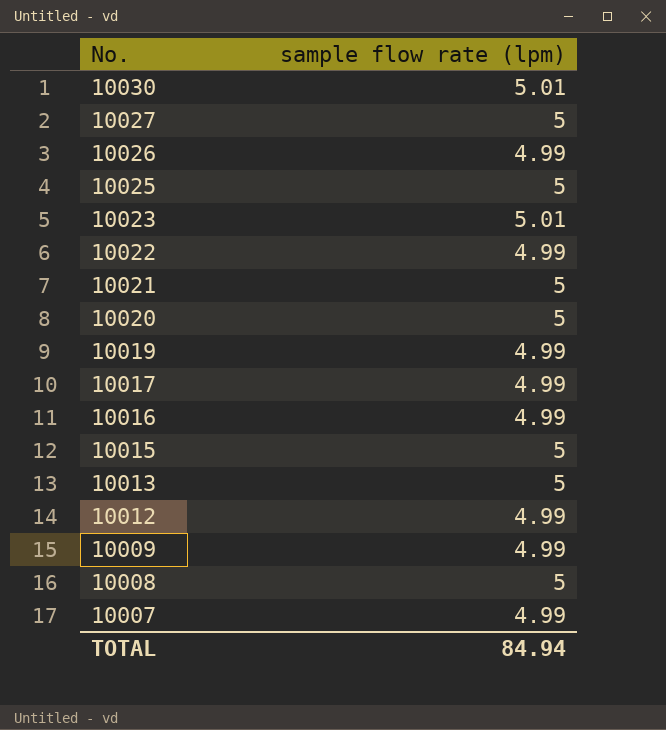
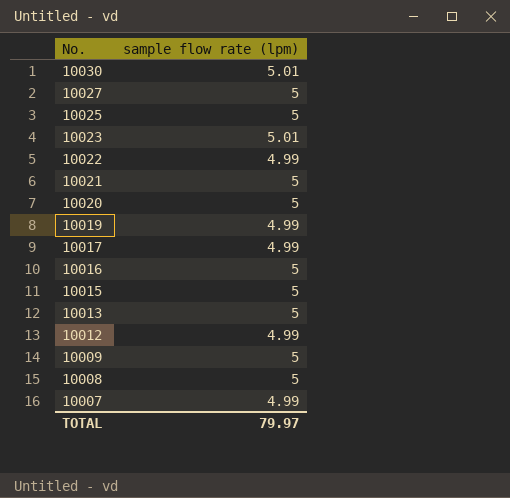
row 10026: 4.99 -> none
10016 | sample flow rate (lpm): 4.99 -> 5
10009 | sample flow rate (lpm): 4.99 -> 5
TOTAL | sample flow rate (lpm): 84.94 -> 79.97

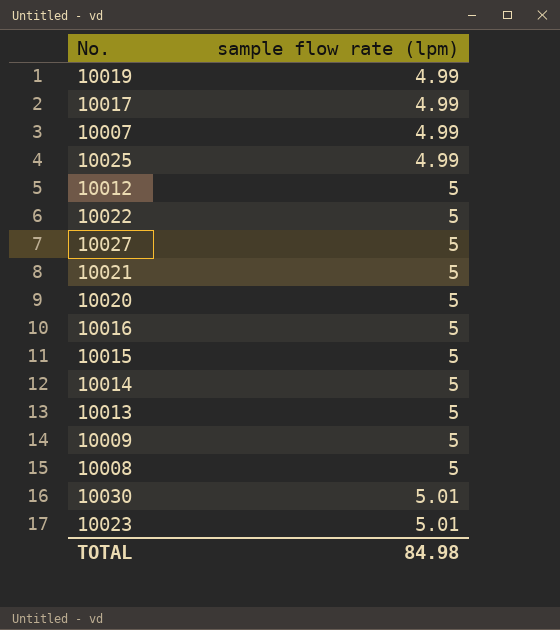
row order: No. descending -> sample flow rate (lpm) ascending
10025 | sample flow rate (lpm): 5 -> 4.99
10012 | sample flow rate (lpm): 4.99 -> 5
10022 | sample flow rate (lpm): 4.99 -> 5
row 10014: none -> 5
TOTAL | sample flow rate (lpm): 79.97 -> 84.98

